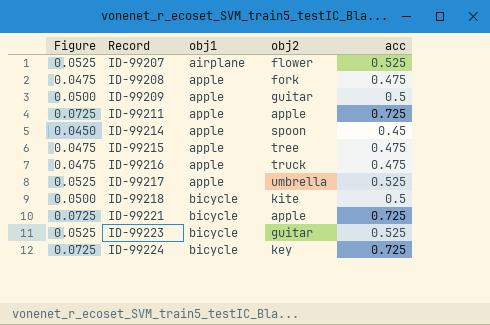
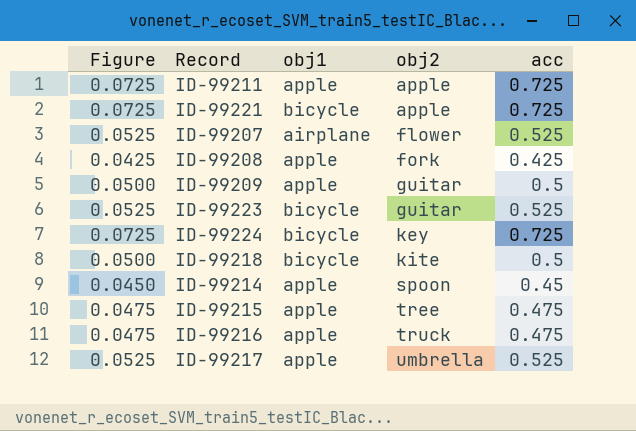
row order: Record ascending -> obj2 ascending
ID-99208 | Figure: 0.0475 -> 0.0425
ID-99208 | acc: 0.475 -> 0.425

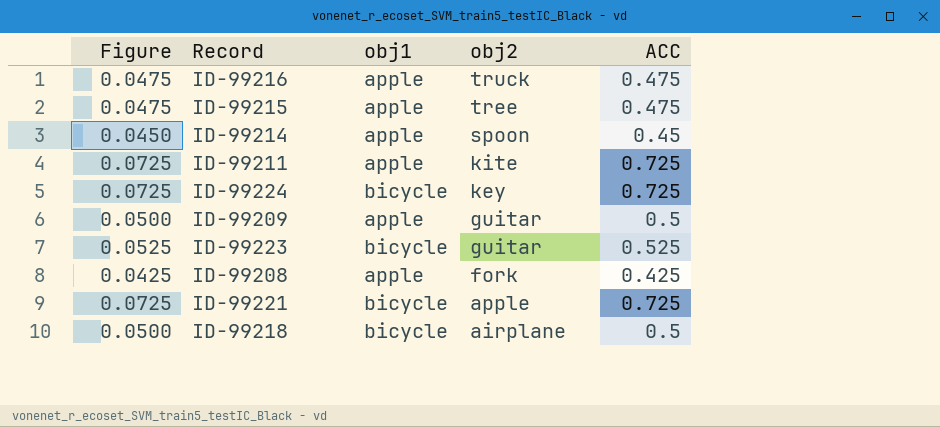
row order: obj2 ascending -> obj2 descending
column name: acc -> ACC
row ID-99207: 0.0525 | airplane | flower | 0.525 -> none
row ID-99217: 0.0525 | apple | umbrella | 0.525 -> none
ID-99211 | obj2: apple -> kite
ID-99218 | obj2: kite -> airplane

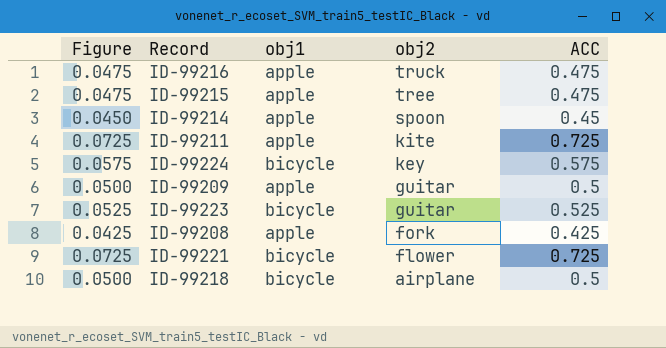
ID-99224 | Figure: 0.0725 -> 0.0575
ID-99224 | ACC: 0.725 -> 0.575
ID-99221 | obj2: apple -> flower

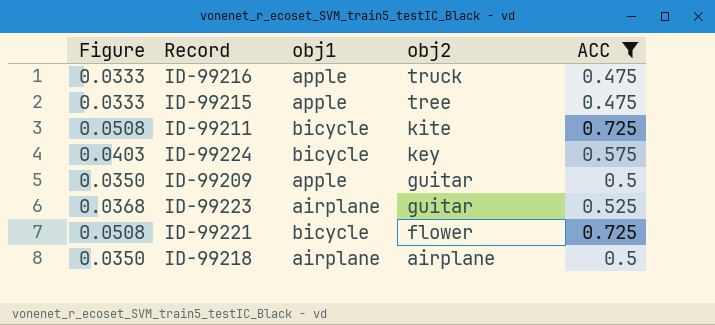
filter: none -> ACC >= 0.475
column Figure | formula: [ACC] * 0.1 -> [ACC] * 0.07
ID-99211 | obj1: apple -> bicycle
ID-99223 | obj1: bicycle -> airplane
ID-99218 | obj1: bicycle -> airplane

